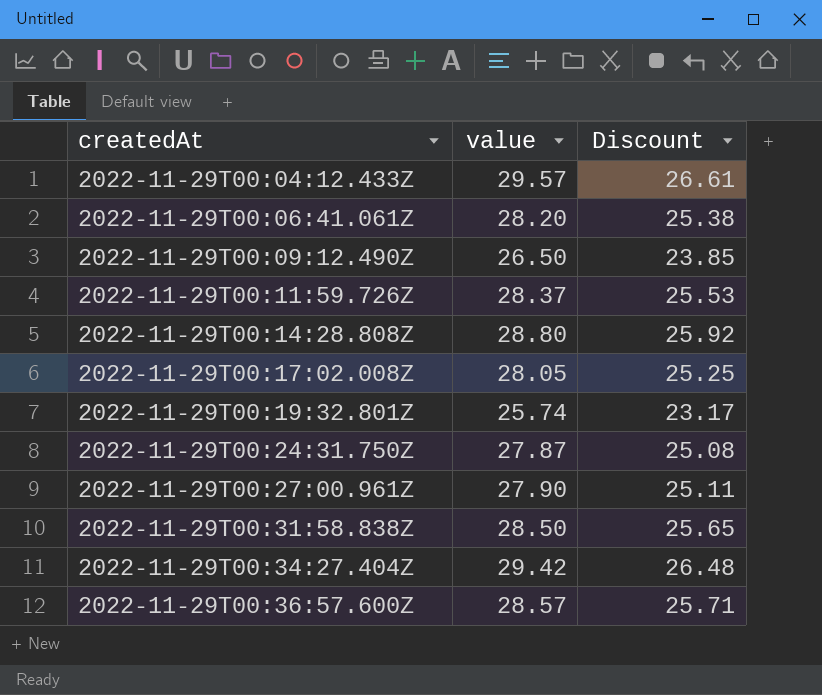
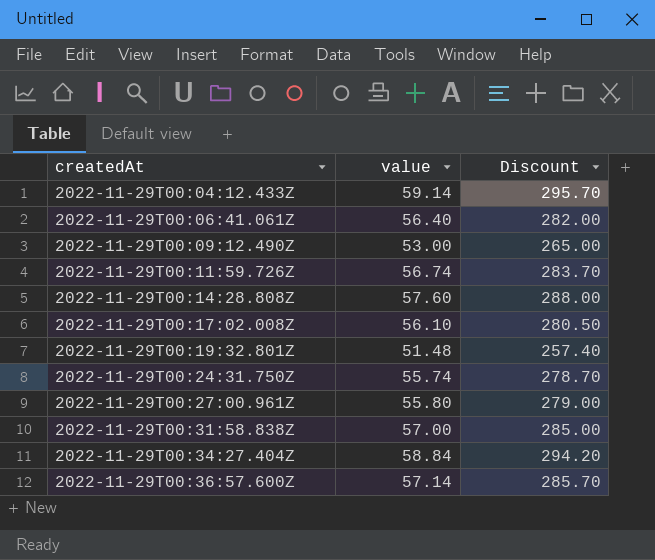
column Discount | formula: [value] * 0.9 -> [value] * 5
2022-11-29T00:04:12.433Z | value: 29.57 -> 59.14
2022-11-29T00:06:41.061Z | value: 28.20 -> 56.40
2022-11-29T00:09:12.490Z | value: 26.50 -> 53.00
2022-11-29T00:11:59.726Z | value: 28.37 -> 56.74
2022-11-29T00:14:28.808Z | value: 28.80 -> 57.60
2022-11-29T00:17:02.008Z | value: 28.05 -> 56.10
2022-11-29T00:19:32.801Z | value: 25.74 -> 51.48
2022-11-29T00:24:31.750Z | value: 27.87 -> 55.74
2022-11-29T00:27:00.961Z | value: 27.90 -> 55.80
2022-11-29T00:31:58.838Z | value: 28.50 -> 57.00
2022-11-29T00:34:27.404Z | value: 29.42 -> 58.84
2022-11-29T00:36:57.600Z | value: 28.57 -> 57.14

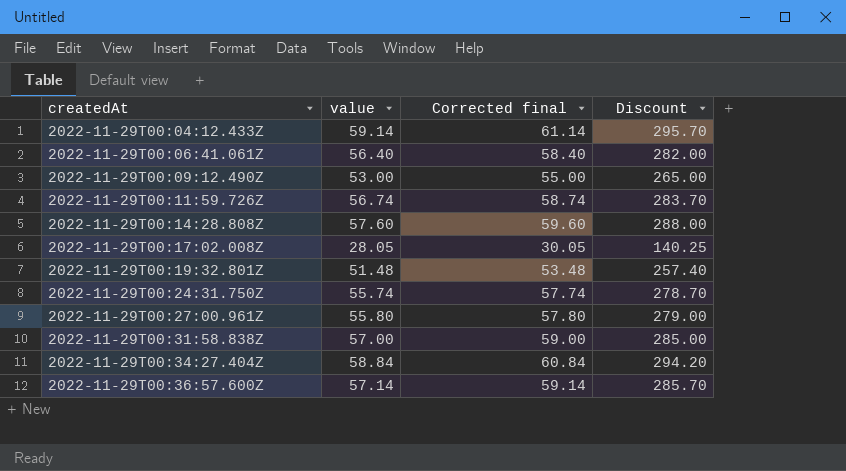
column Corrected final | formula: none -> [value] + 2
2022-11-29T00:17:02.008Z | value: 56.10 -> 28.05
2022-11-29T00:17:02.008Z | Discount: 280.50 -> 140.25

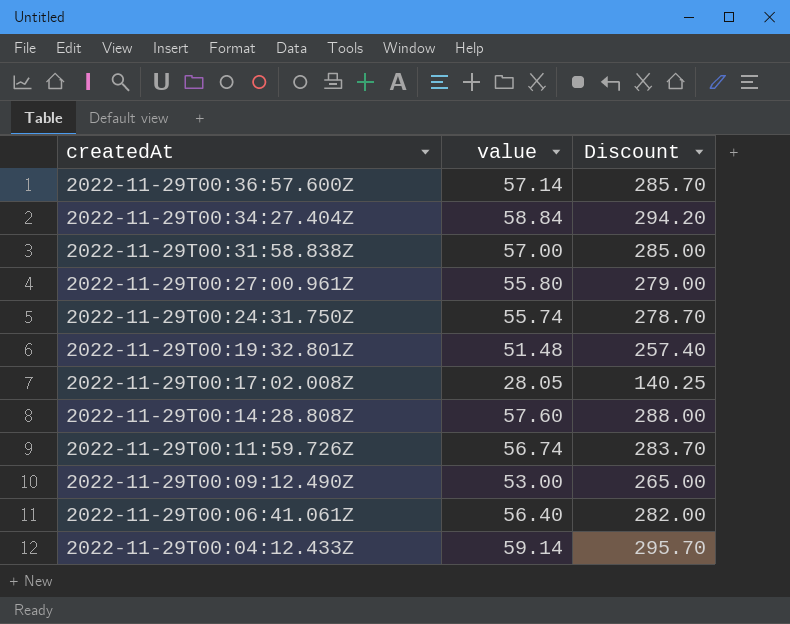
row order: createdAt ascending -> createdAt descending
column Corrected final | formula: [value] + 2 -> none

